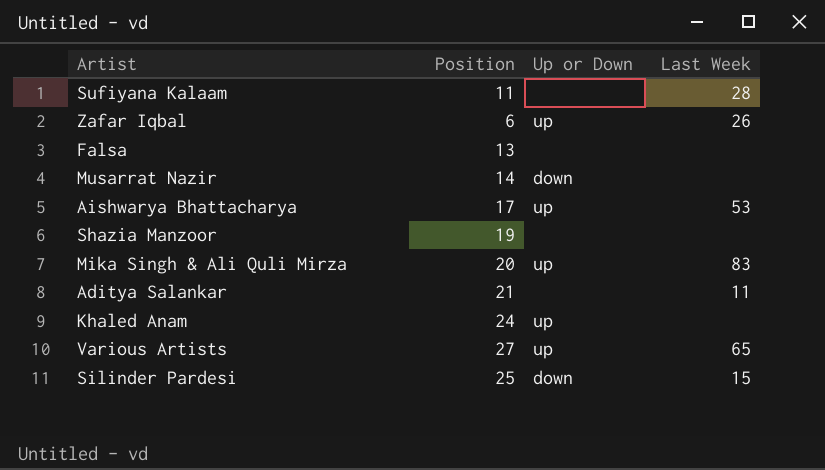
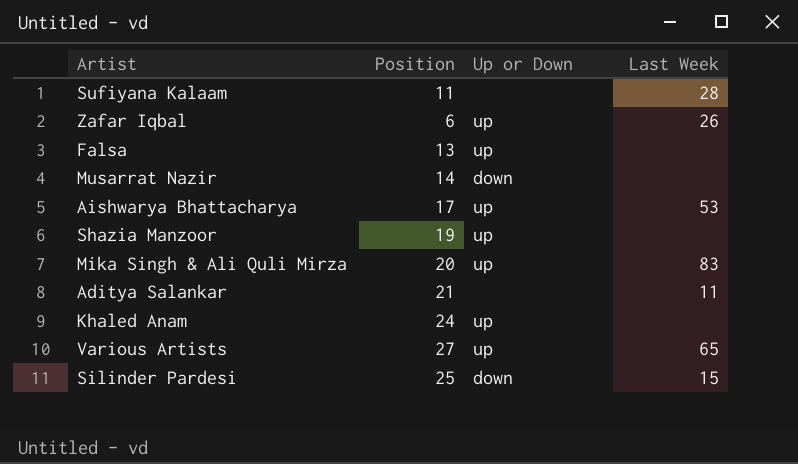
Falsa | Up or Down: none -> up
Shazia Manzoor | Up or Down: none -> up

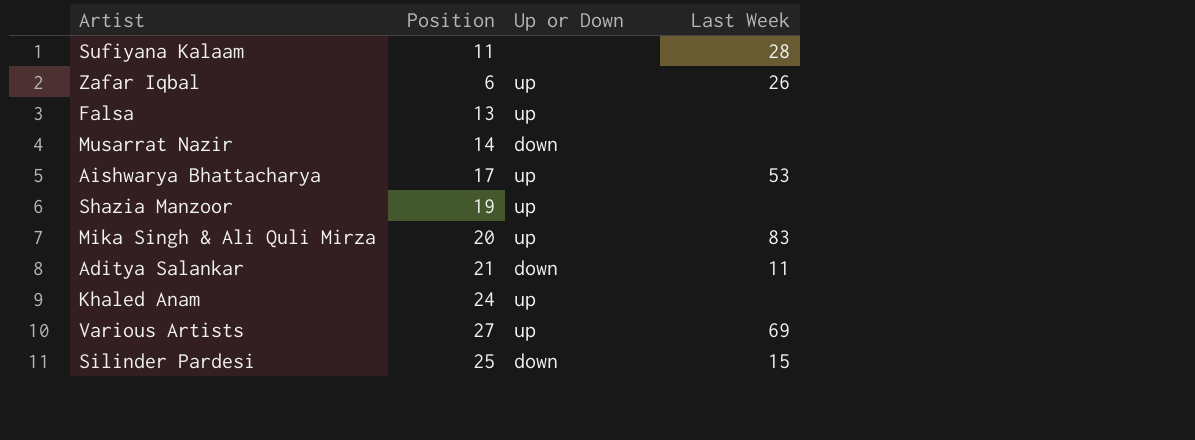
Aditya Salankar | Up or Down: none -> down
Various Artists | Last Week: 65 -> 69

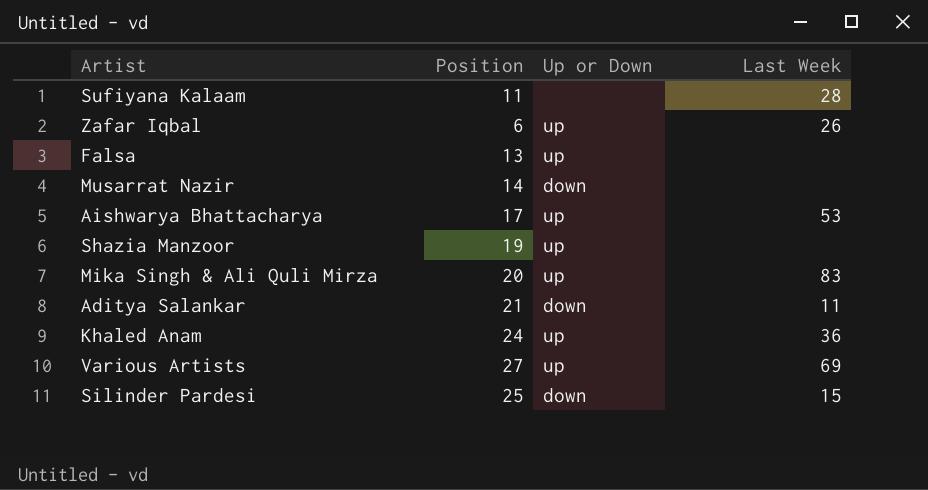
Khaled Anam | Last Week: none -> 36

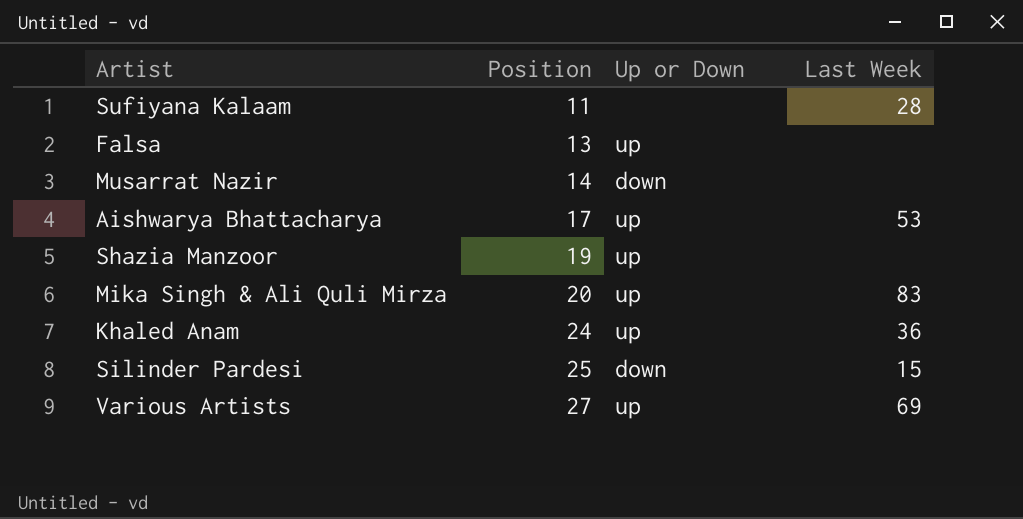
row order: none -> Position ascending
row Zafar Iqbal: 6 | up | 26 -> none
row Aditya Salankar: 21 | down | 11 -> none

